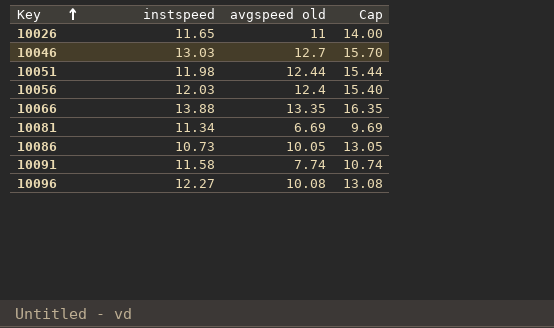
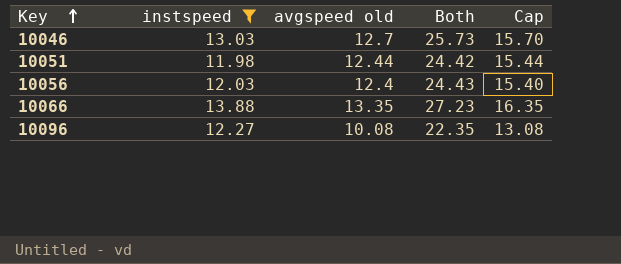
filter: none -> instspeed >= 11.98
column Both | formula: none -> [instspeed] + [avgspeed old]

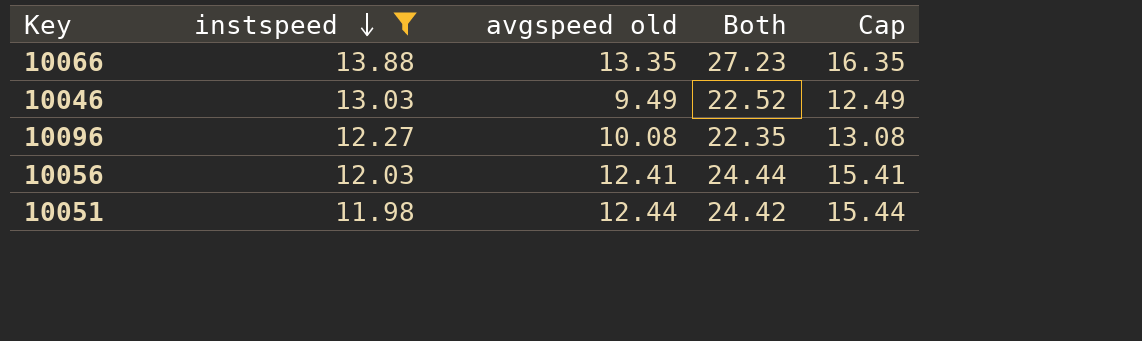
row order: Key ascending -> instspeed descending
10046 | avgspeed old: 12.7 -> 9.49
10046 | Both: 25.73 -> 22.52
10046 | Cap: 15.70 -> 12.49
10056 | avgspeed old: 12.4 -> 12.41
10056 | Both: 24.43 -> 24.44
10056 | Cap: 15.40 -> 15.41

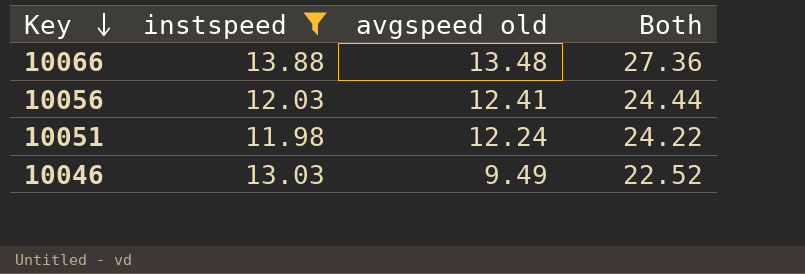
row order: instspeed descending -> Key descending
column Cap | formula: [avgspeed old] + 3 -> none
row 10096: 12.27 | 10.08 | 22.35 | 13.08 -> none
10066 | avgspeed old: 13.35 -> 13.48
10066 | Both: 27.23 -> 27.36
10051 | avgspeed old: 12.44 -> 12.24
10051 | Both: 24.42 -> 24.22

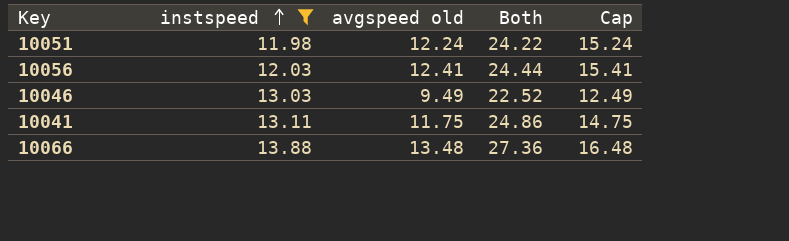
row order: Key descending -> instspeed ascending
column Cap | formula: none -> [avgspeed old] + 3
row 10041: none -> 13.11 | 11.75 | 24.86 | 14.75

